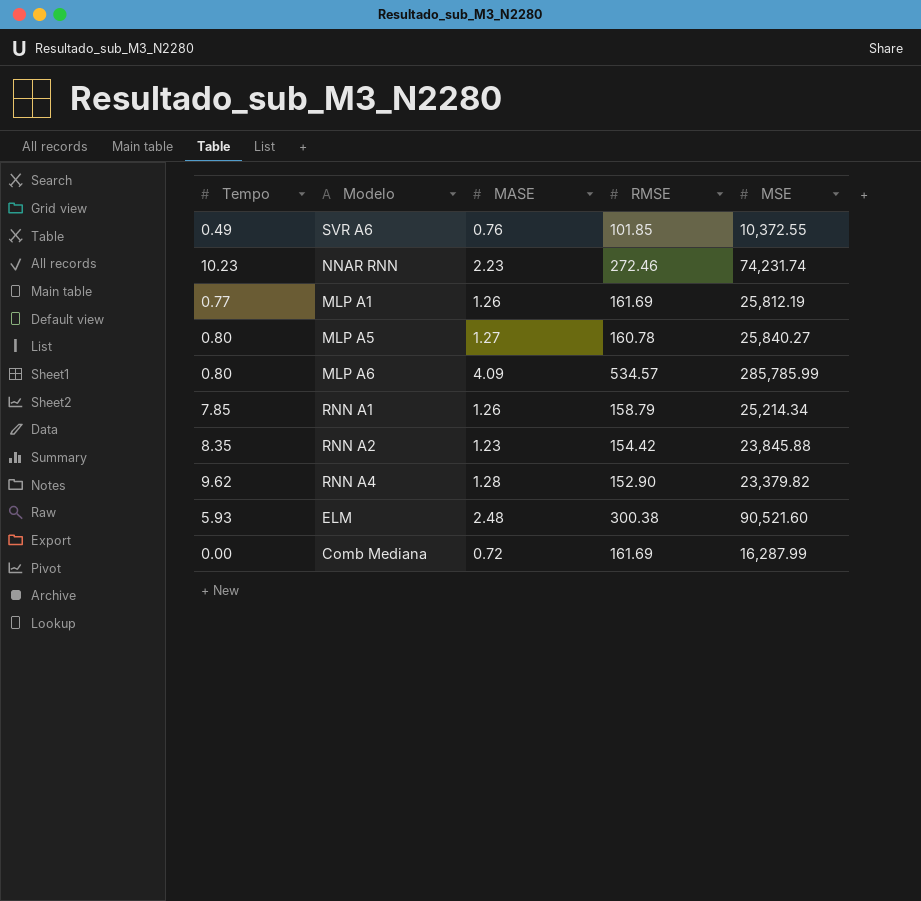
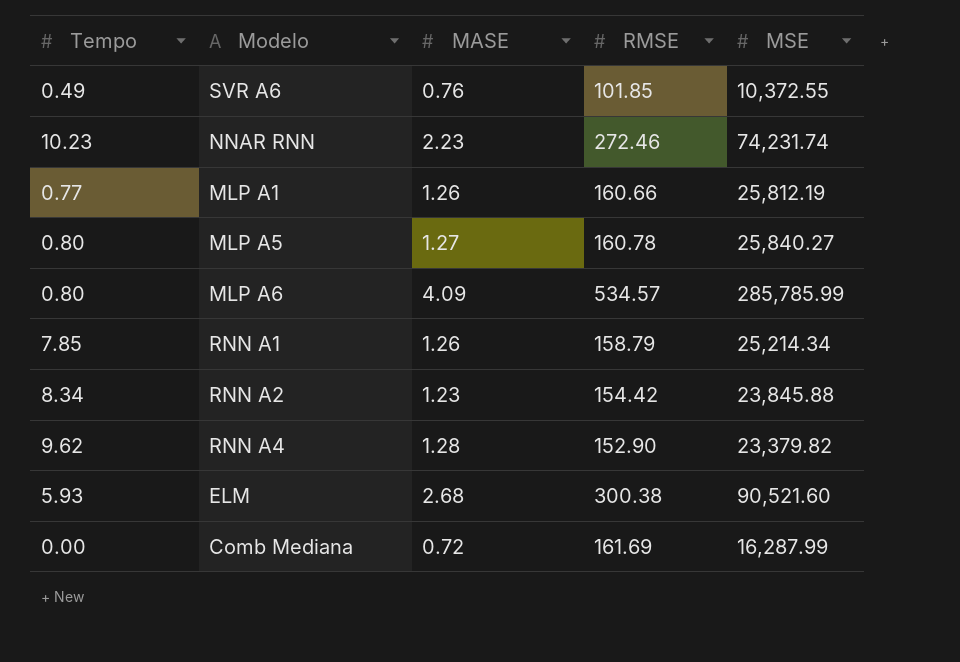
MLP A1 | RMSE: 161.69 -> 160.66
RNN A2 | Tempo: 8.35 -> 8.34
ELM | MASE: 2.48 -> 2.68

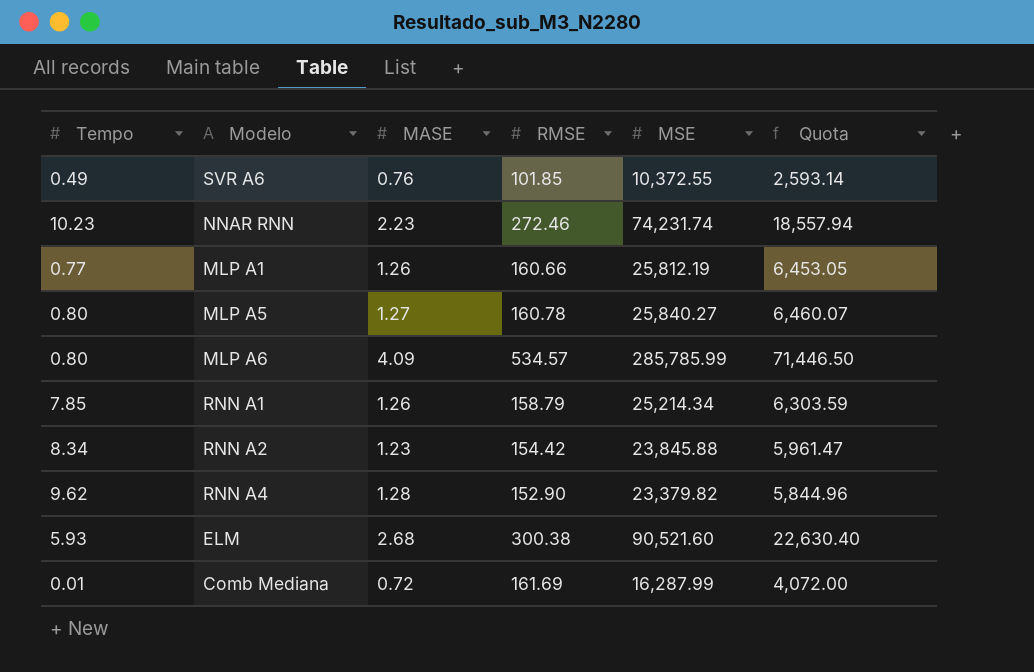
column Quota | formula: none -> [MSE] * 0.25
Comb Mediana | Tempo: 0.00 -> 0.01

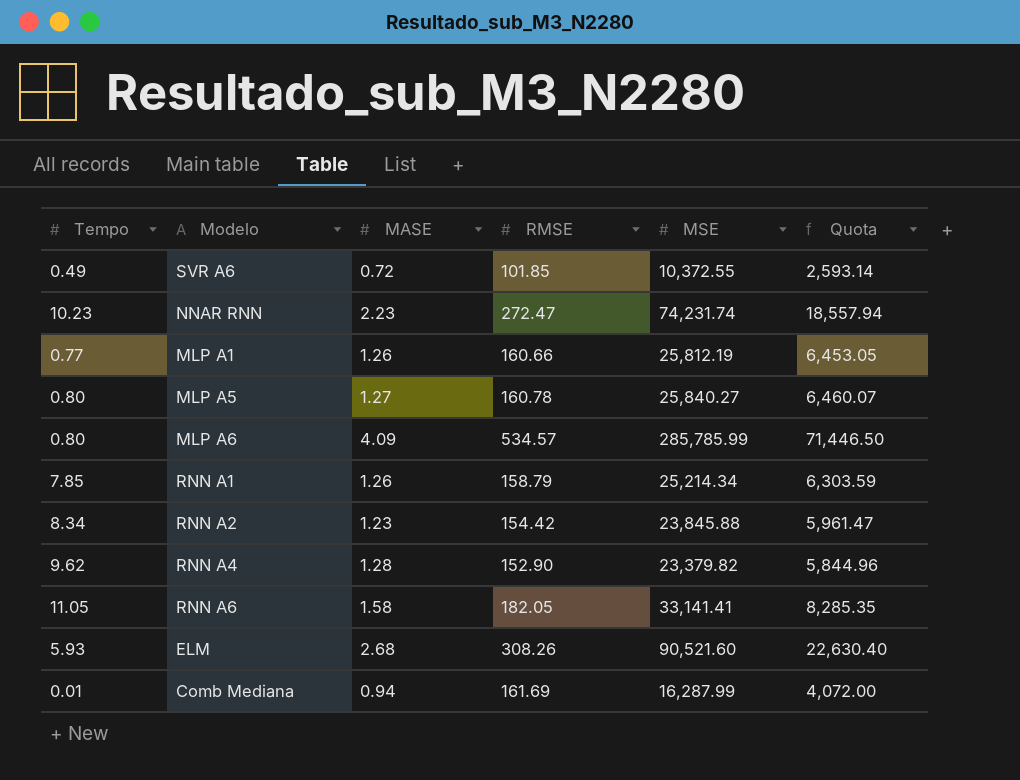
SVR A6 | MASE: 0.76 -> 0.72
NNAR RNN | RMSE: 272.46 -> 272.47
row RNN A6: none -> 11.05 | 1.58 | 182.05 | 33,141.41 | 8,285.35
ELM | RMSE: 300.38 -> 308.26
Comb Mediana | MASE: 0.72 -> 0.94

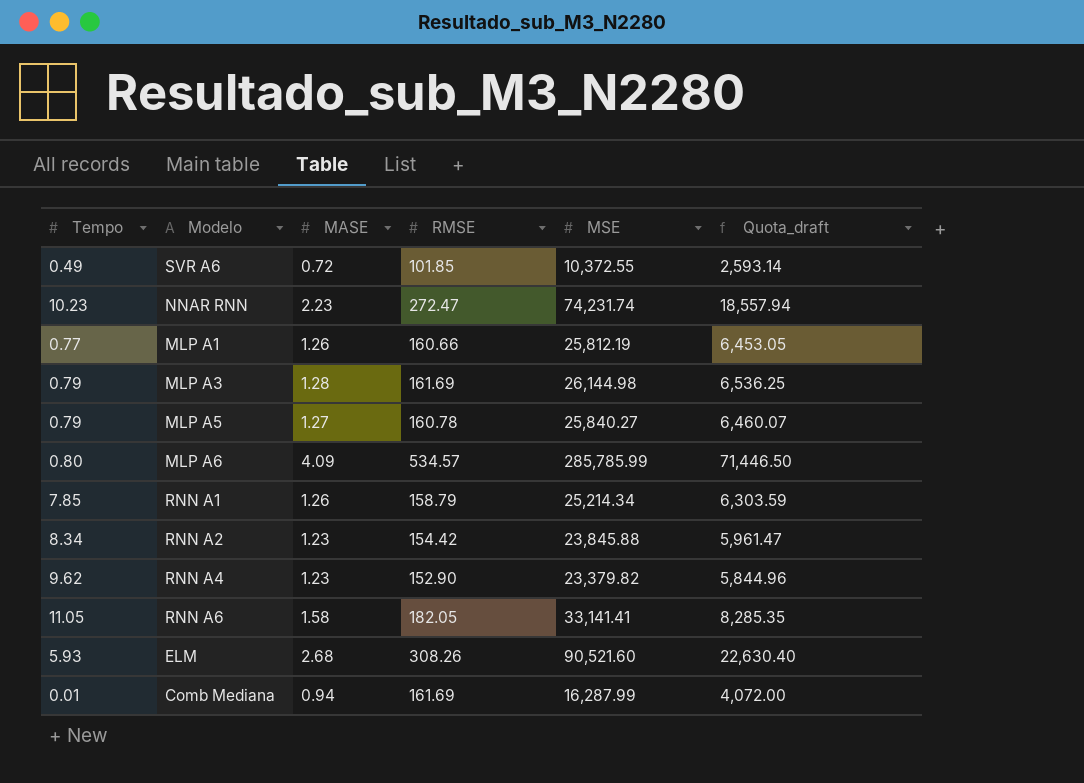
column name: Quota -> Quota_draft
row MLP A3: none -> 0.79 | 1.28 | 161.69 | 26,144.98 | 6,536.25
MLP A5 | Tempo: 0.80 -> 0.79
RNN A4 | MASE: 1.28 -> 1.23

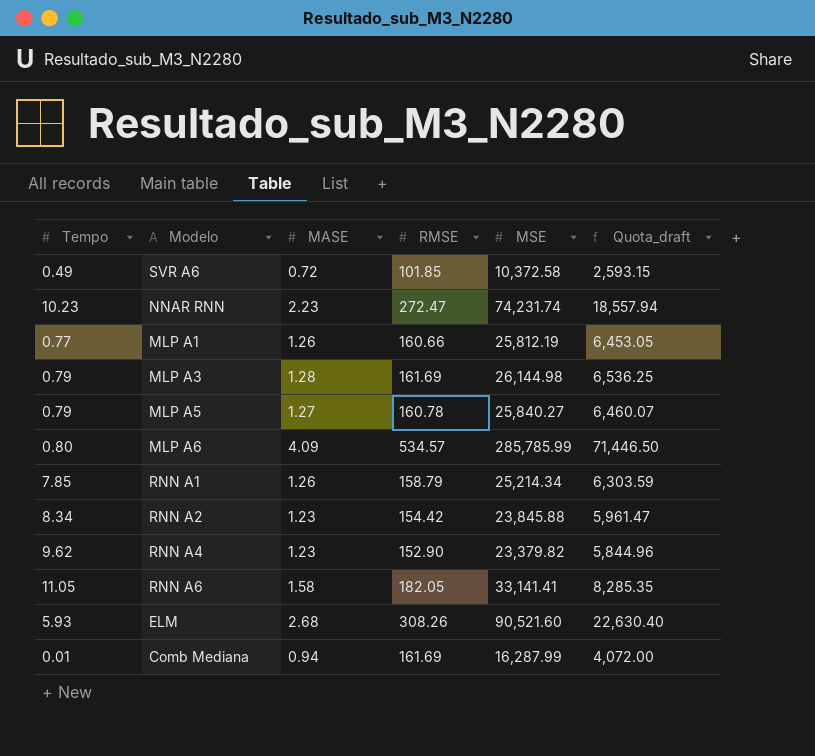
SVR A6 | MSE: 10,372.55 -> 10,372.58
SVR A6 | Quota_draft: 2,593.14 -> 2,593.15

